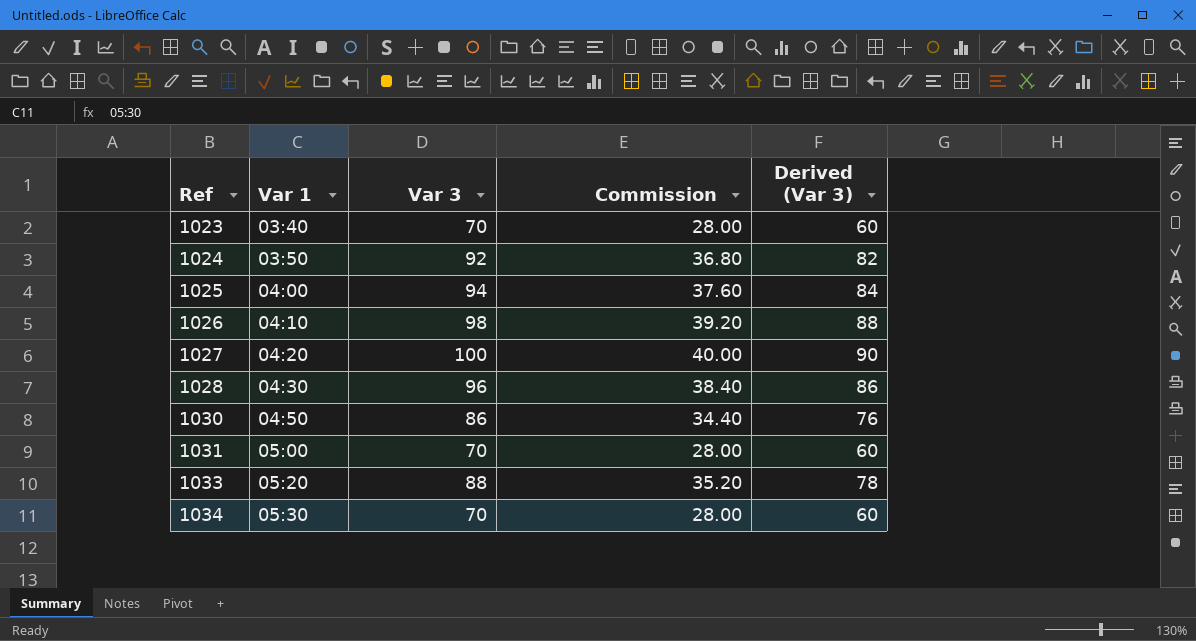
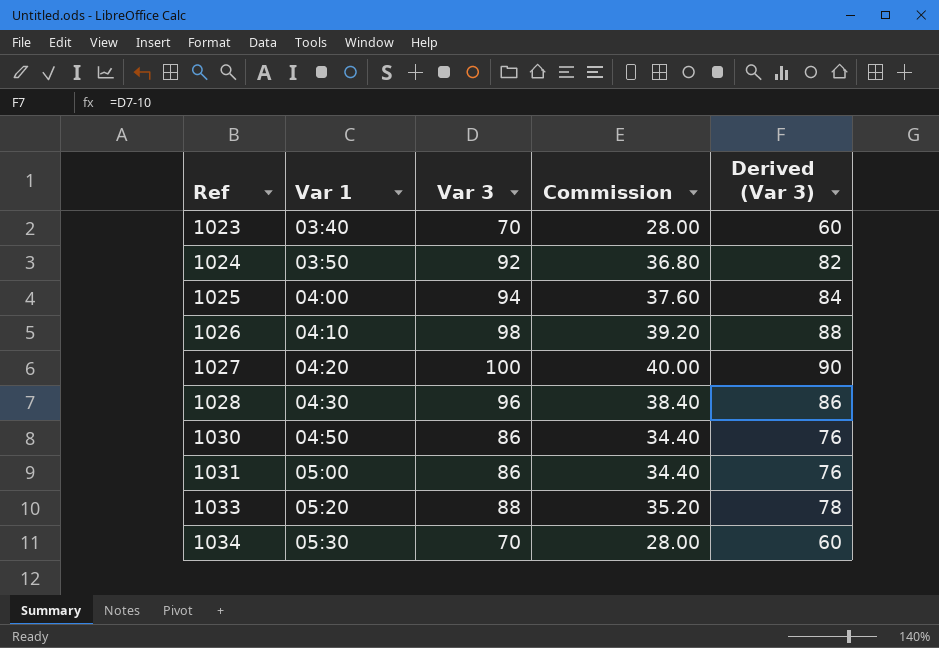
1031 | Var 3: 70 -> 86
1031 | Commission: 28.00 -> 34.40
1031 | Derived (Var 3): 60 -> 76

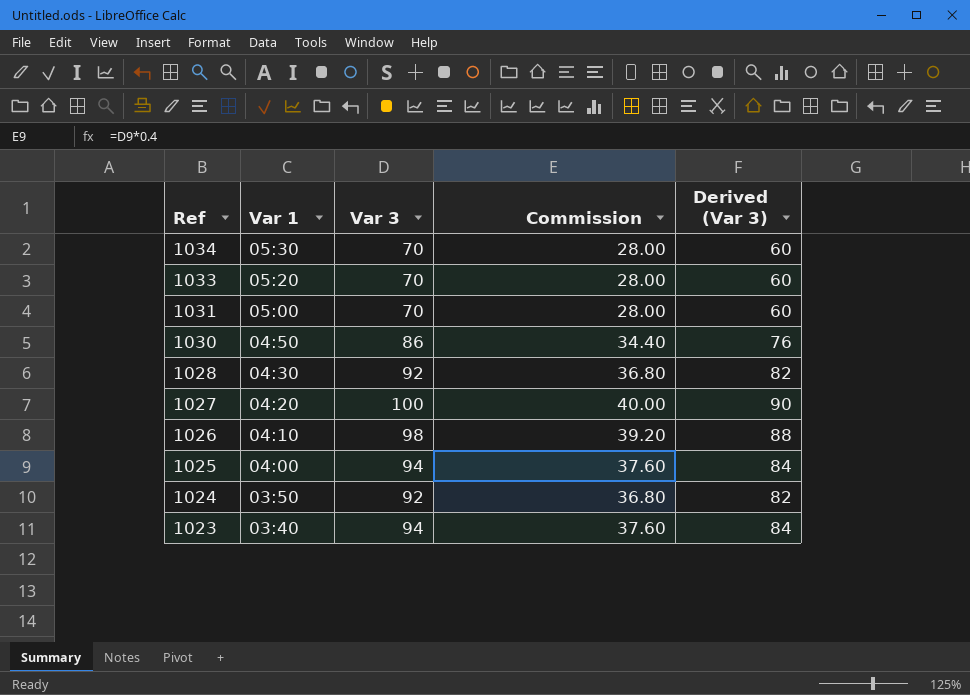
row order: Ref ascending -> Ref descending
1033 | Var 3: 88 -> 70
1033 | Commission: 35.20 -> 28.00
1033 | Derived (Var 3): 78 -> 60
1031 | Var 3: 86 -> 70
1031 | Commission: 34.40 -> 28.00
1031 | Derived (Var 3): 76 -> 60
1028 | Var 3: 96 -> 92
1028 | Commission: 38.40 -> 36.80
1028 | Derived (Var 3): 86 -> 82
1023 | Var 3: 70 -> 94
1023 | Commission: 28.00 -> 37.60
1023 | Derived (Var 3): 60 -> 84

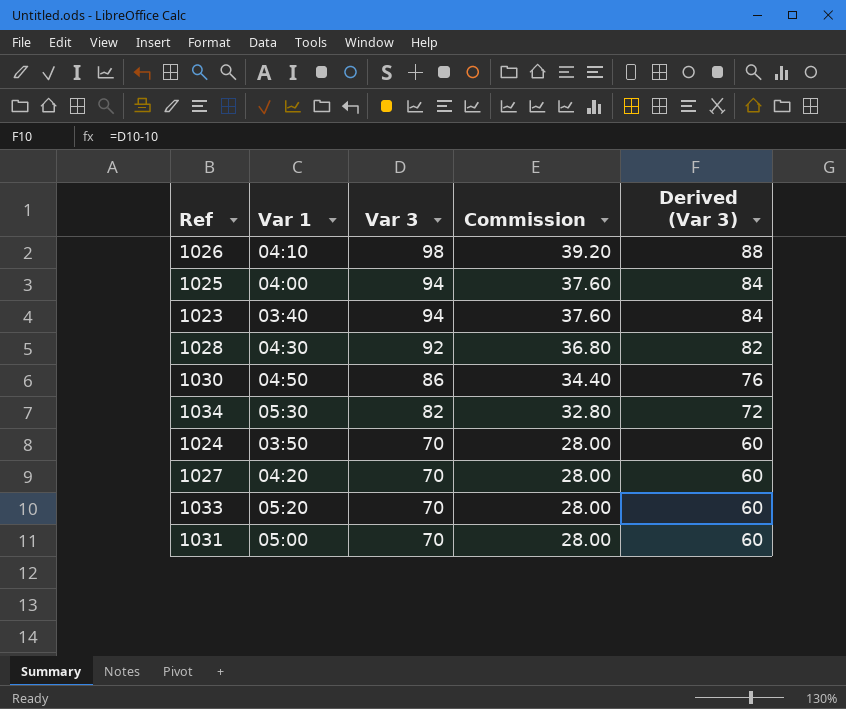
row order: Ref descending -> Var 3 descending
1034 | Var 3: 70 -> 82
1034 | Commission: 28.00 -> 32.80
1034 | Derived (Var 3): 60 -> 72
1024 | Var 3: 92 -> 70
1024 | Commission: 36.80 -> 28.00
1024 | Derived (Var 3): 82 -> 60
1027 | Var 3: 100 -> 70
1027 | Commission: 40.00 -> 28.00
1027 | Derived (Var 3): 90 -> 60

